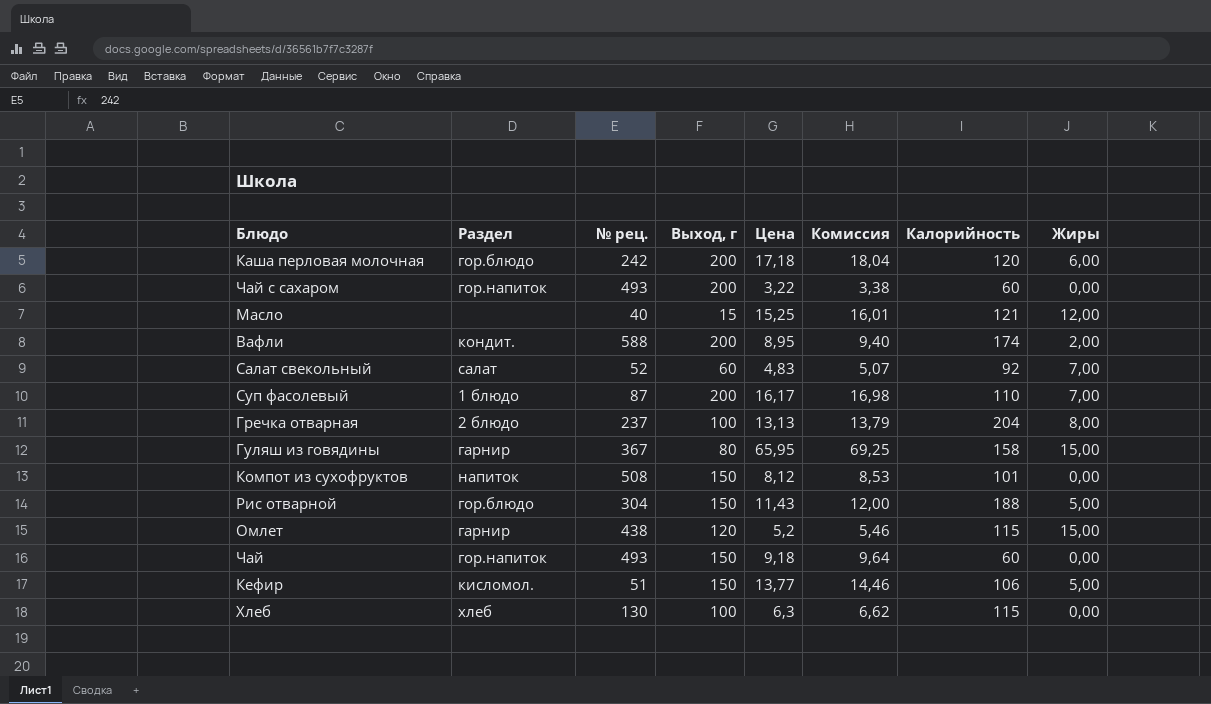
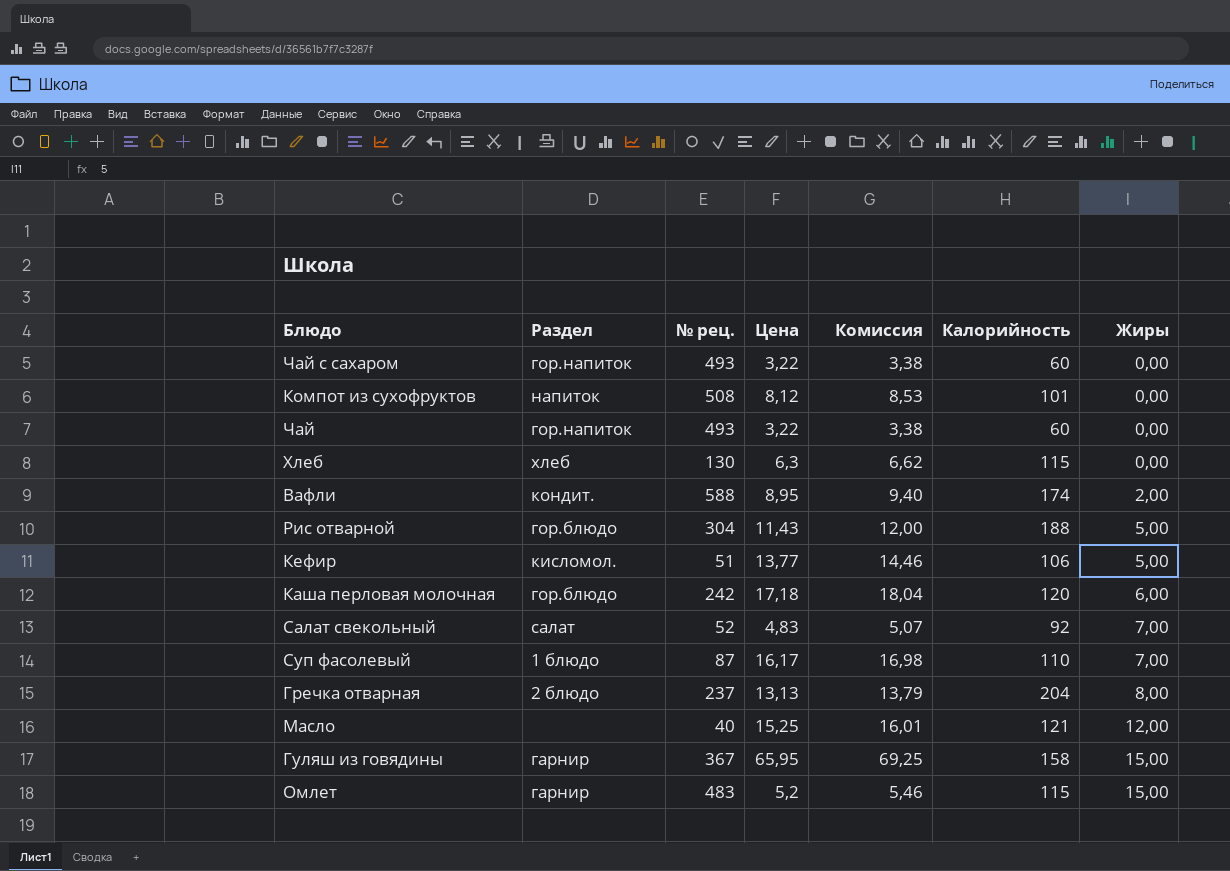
row order: none -> Жиры ascending
column Выход, г | position: 4 -> none
Чай | Цена: 9,18 -> 3,22
Чай | Комиссия: 9,64 -> 3,38
Омлет | № рец.: 438 -> 483

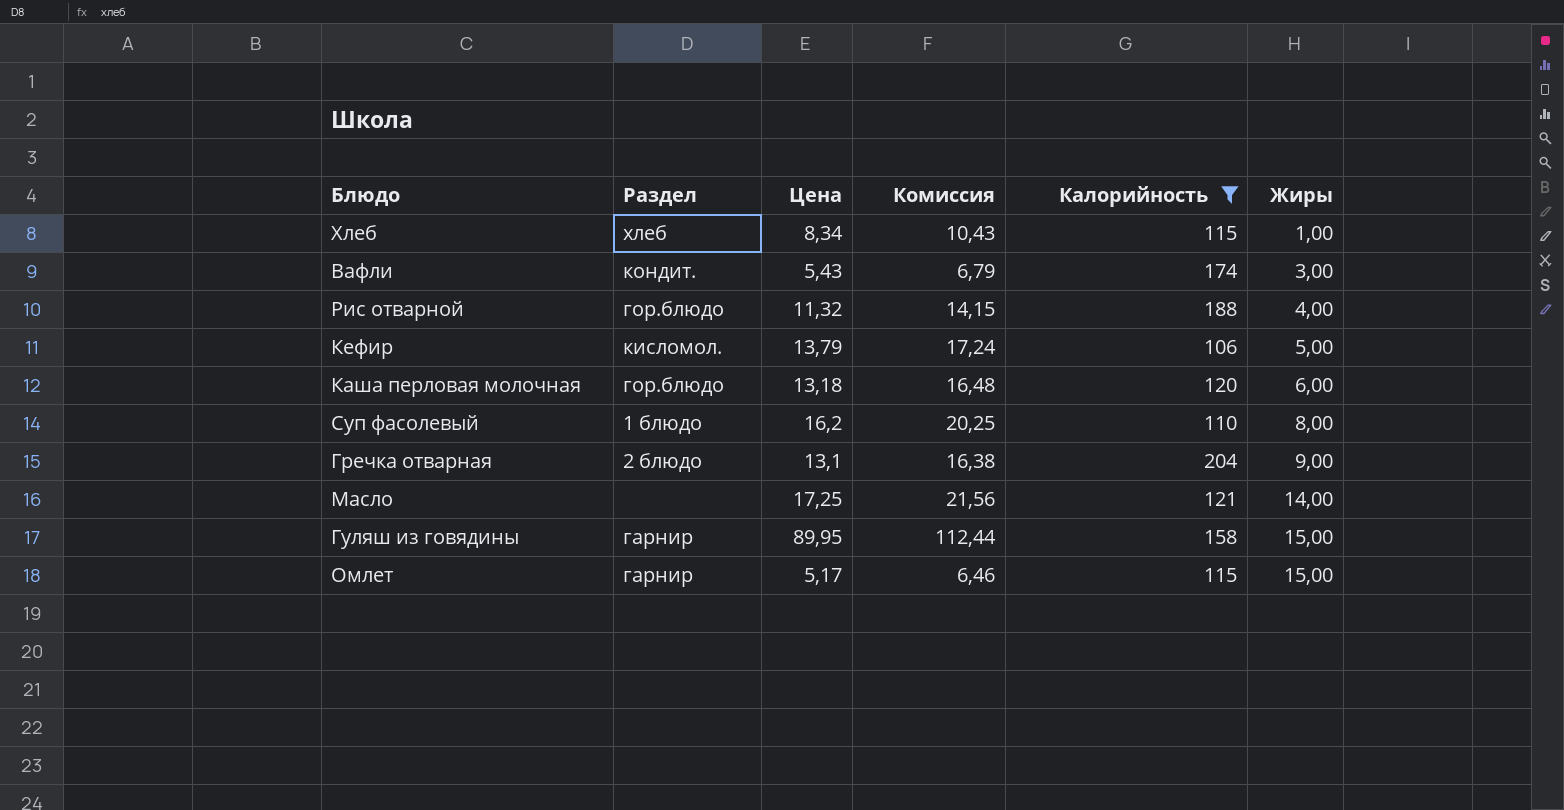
filter: none -> Калорийность >= 106
column № рец. | position: 3 -> none
column Комиссия | formula: [Цена] * 1,05 -> [Цена] * 1,25
Хлеб | Цена: 6,3 -> 8,34
Хлеб | Жиры: 0,00 -> 1,00
Вафли | Цена: 8,95 -> 5,43
Вафли | Жиры: 2,00 -> 3,00
Рис отварной | Цена: 11,43 -> 11,32
Рис отварной | Жиры: 5,00 -> 4,00
Кефир | Цена: 13,77 -> 13,79
Каша перловая молочная | Цена: 17,18 -> 13,18
Суп фасолевый | Цена: 16,17 -> 16,2
Суп фасолевый | Жиры: 7,00 -> 8,00
Гречка отварная | Цена: 13,13 -> 13,1
Гречка отварная | Жиры: 8,00 -> 9,00
Масло | Цена: 15,25 -> 17,25
Масло | Жиры: 12,00 -> 14,00
Гуляш из говядины | Цена: 65,95 -> 89,95
Омлет | Цена: 5,2 -> 5,17

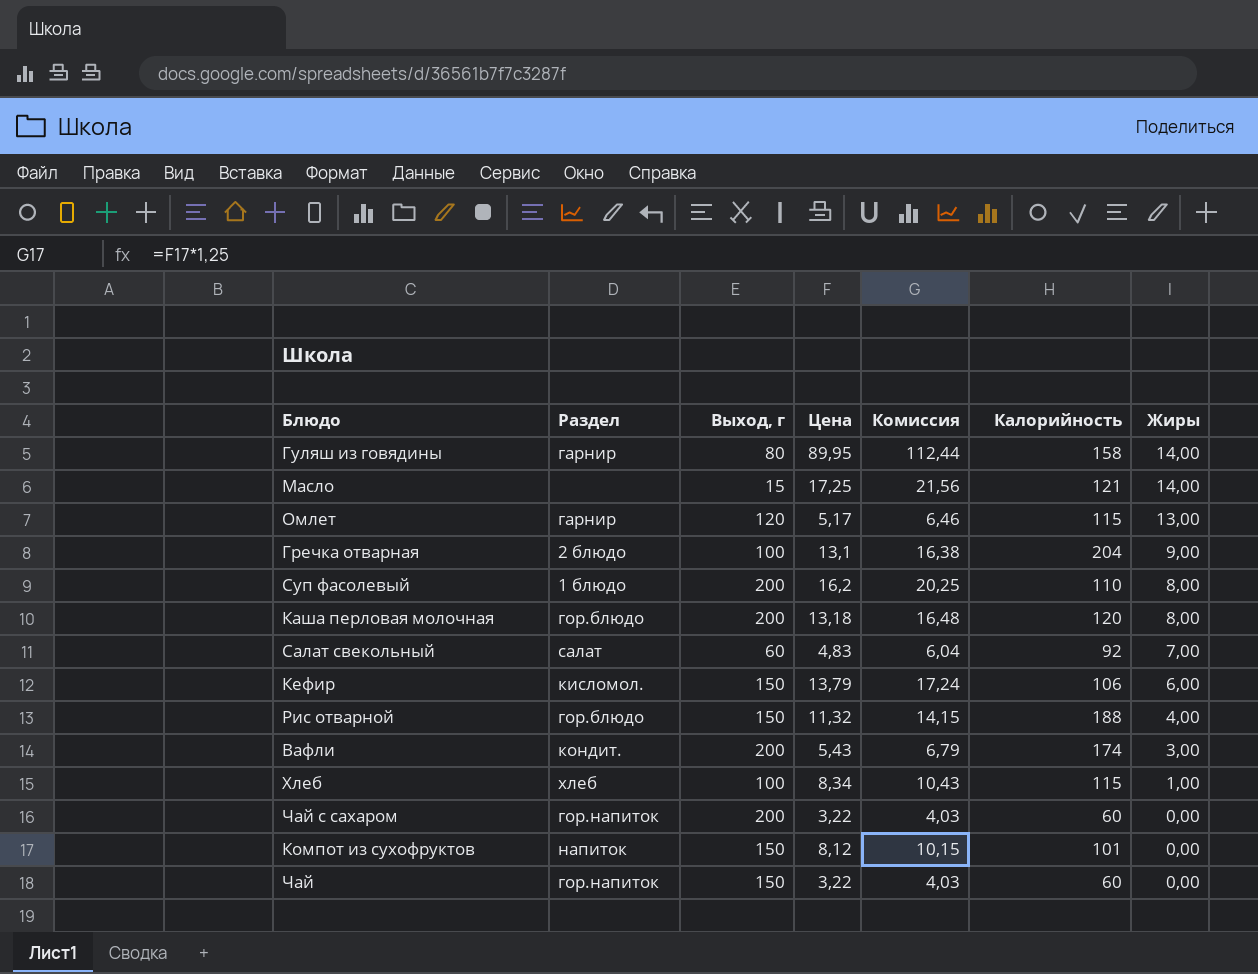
filter: Калорийность >= 106 -> none
row order: Жиры ascending -> Жиры descending
column Выход, г | position: none -> 3
Гуляш из говядины | Жиры: 15,00 -> 14,00
Омлет | Жиры: 15,00 -> 13,00
Каша перловая молочная | Жиры: 6,00 -> 8,00
Кефир | Жиры: 5,00 -> 6,00

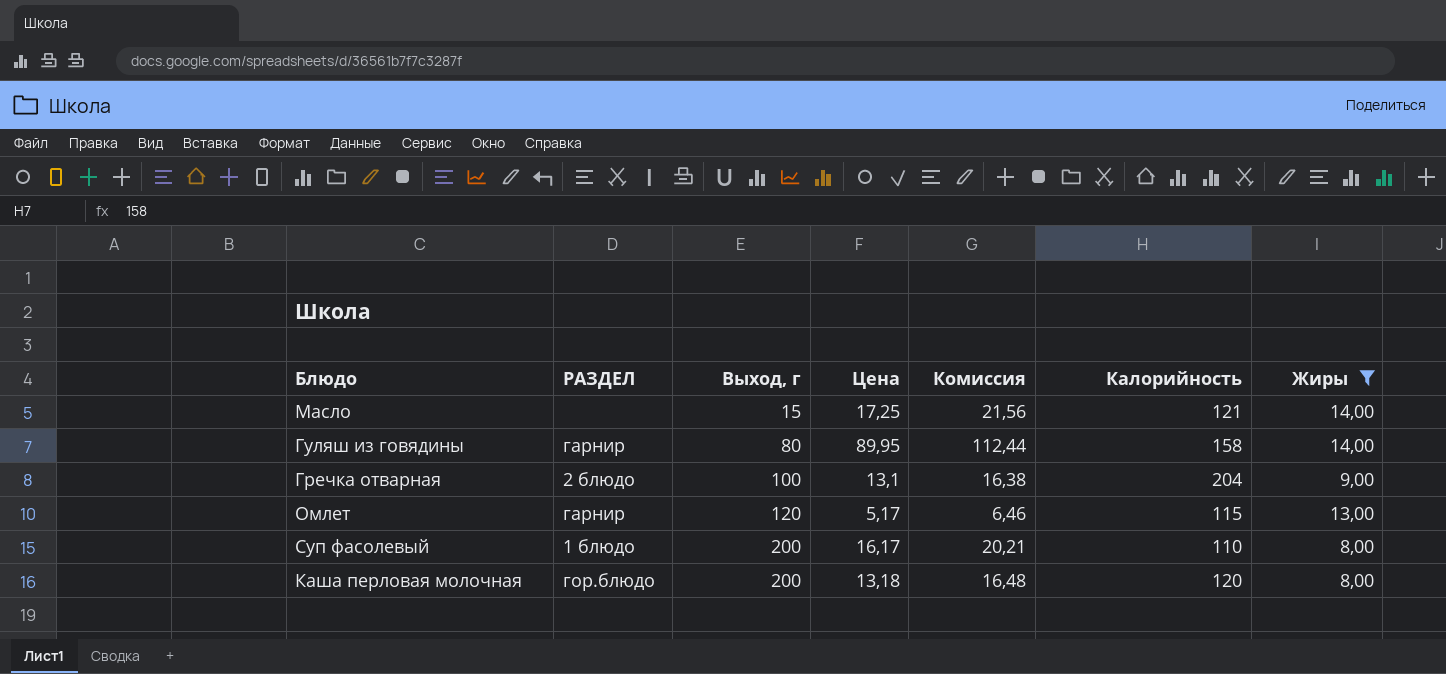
filter: none -> Жиры >= 8,00
row order: Жиры descending -> Выход, г ascending
column name: Раздел -> РАЗДЕЛ
Суп фасолевый | Цена: 16,2 -> 16,17
Суп фасолевый | Комиссия: 20,25 -> 20,21

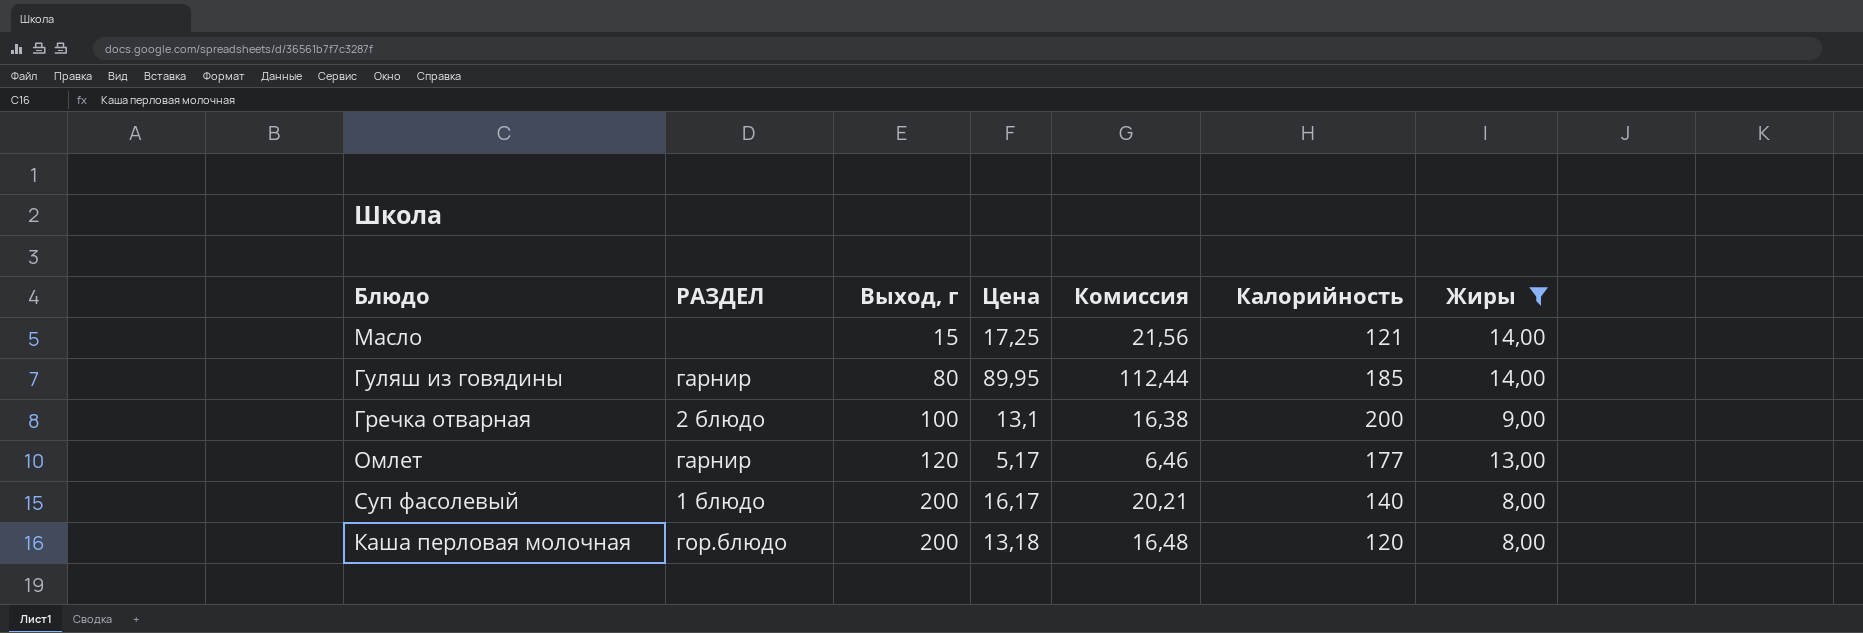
Гуляш из говядины | Калорийность: 158 -> 185
Гречка отварная | Калорийность: 204 -> 200
Омлет | Калорийность: 115 -> 177
Суп фасолевый | Калорийность: 110 -> 140

